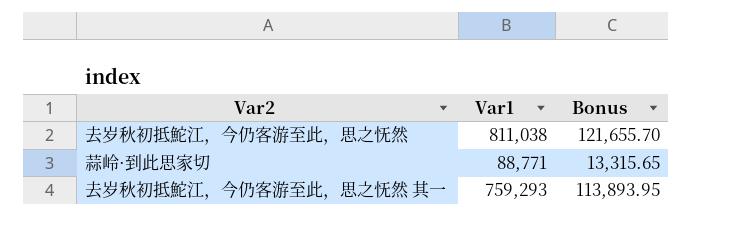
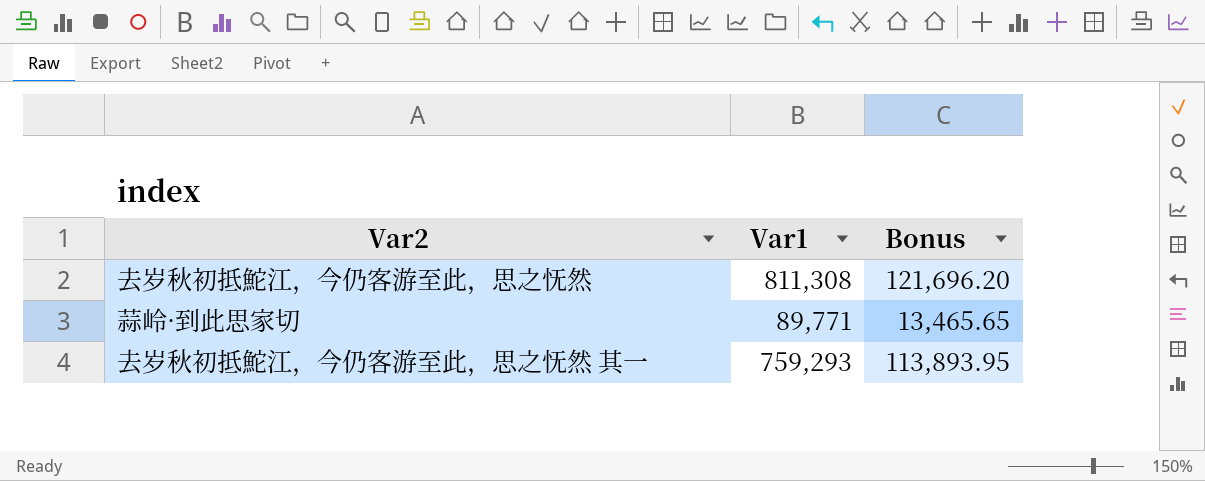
去岁秋初抵鮀江，今仍客游至此，思之怃然 | Var1: 811,038 -> 811,308
去岁秋初抵鮀江，今仍客游至此，思之怃然 | Bonus: 121,655.70 -> 121,696.20
蒜岭·到此思家切 | Var1: 88,771 -> 89,771
蒜岭·到此思家切 | Bonus: 13,315.65 -> 13,465.65

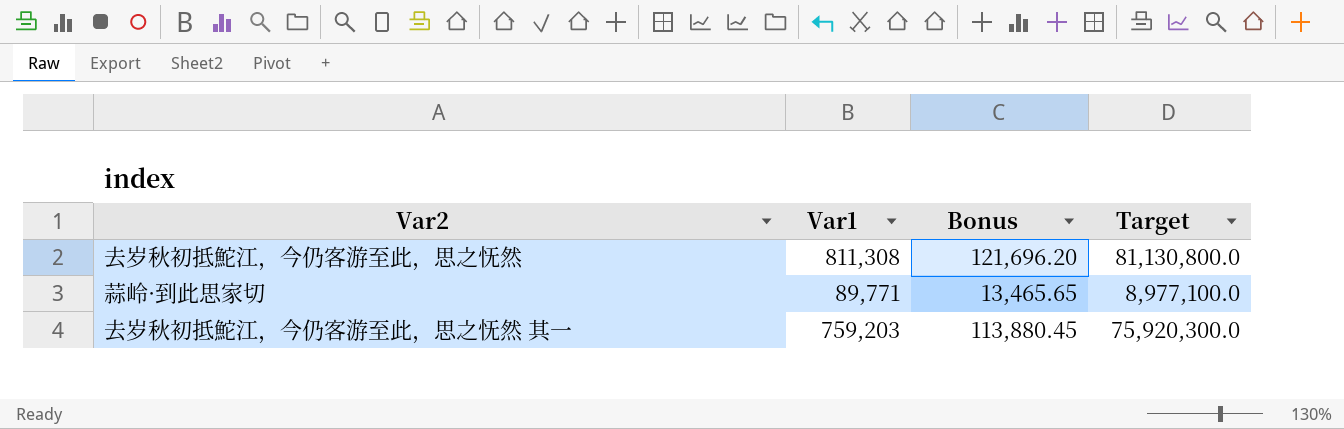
column Target | formula: none -> [Var1] * 100
去岁秋初抵鮀江，今仍客游至此，思之怃然 其一 | Var1: 759,293 -> 759,203
去岁秋初抵鮀江，今仍客游至此，思之怃然 其一 | Bonus: 113,893.95 -> 113,880.45

